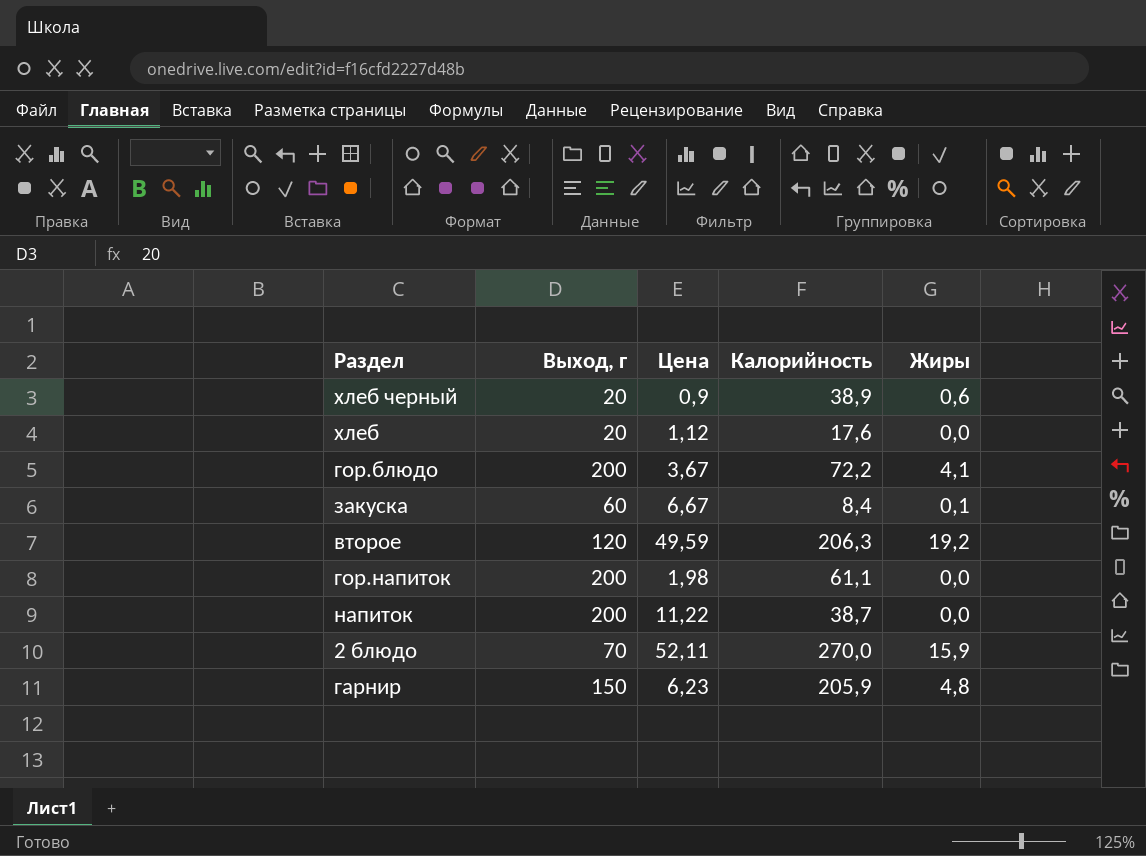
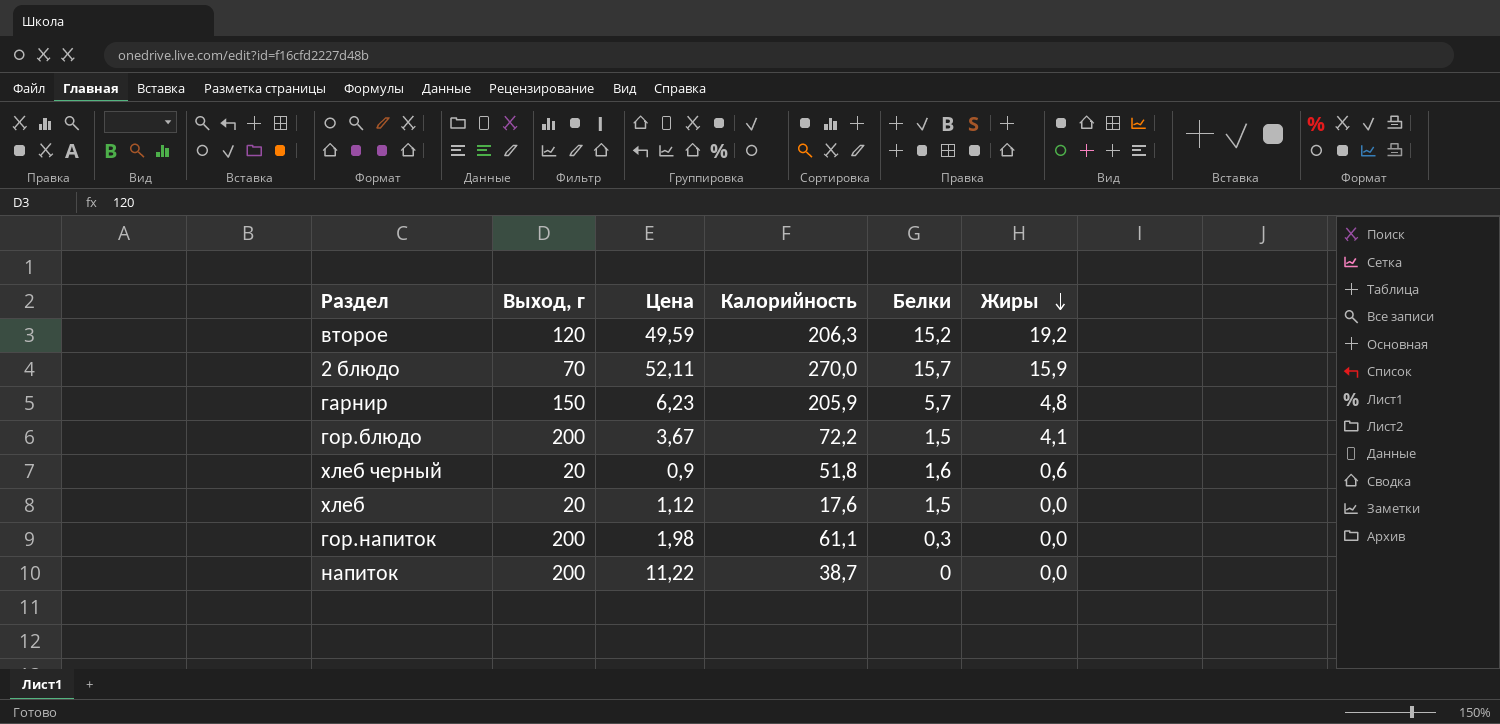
row order: none -> Жиры descending
column Белки | position: none -> 5
row закуска: 60 | 6,67 | 8,4 | 0,1 -> none
хлеб черный | Калорийность: 38,9 -> 51,8

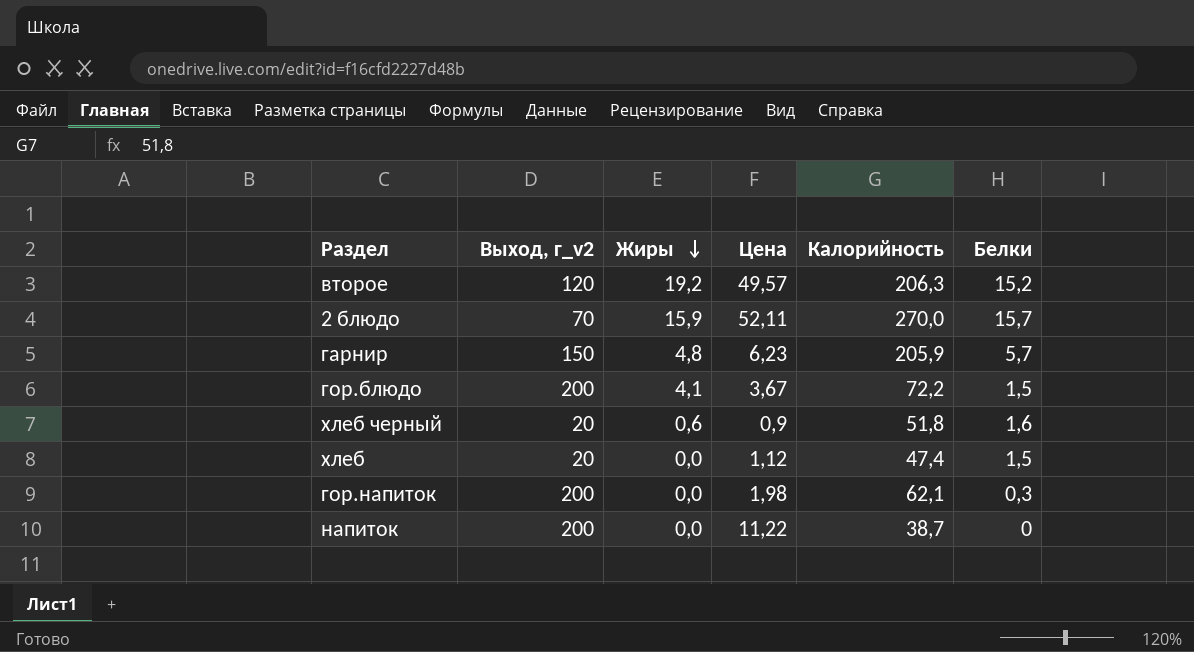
column name: Выход, г -> Выход, г_v2
column Жиры | position: 6 -> 3
второе | Цена: 49,59 -> 49,57
хлеб | Калорийность: 17,6 -> 47,4
гор.напиток | Калорийность: 61,1 -> 62,1

